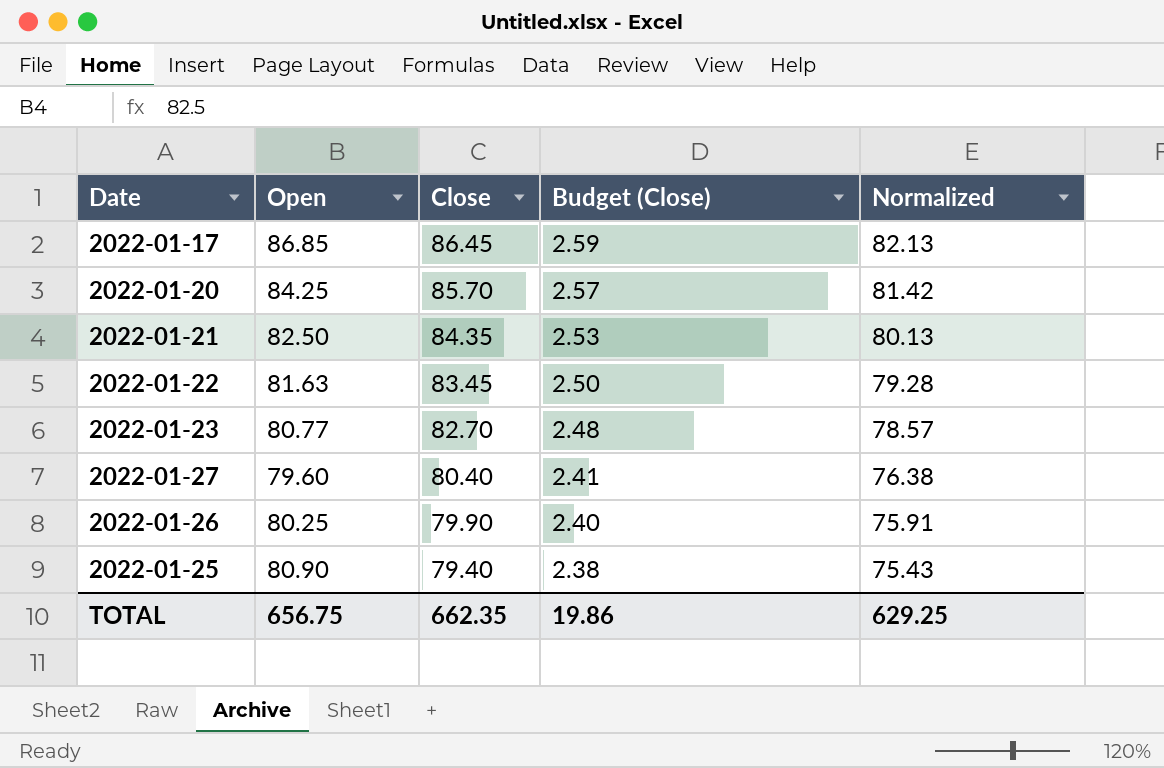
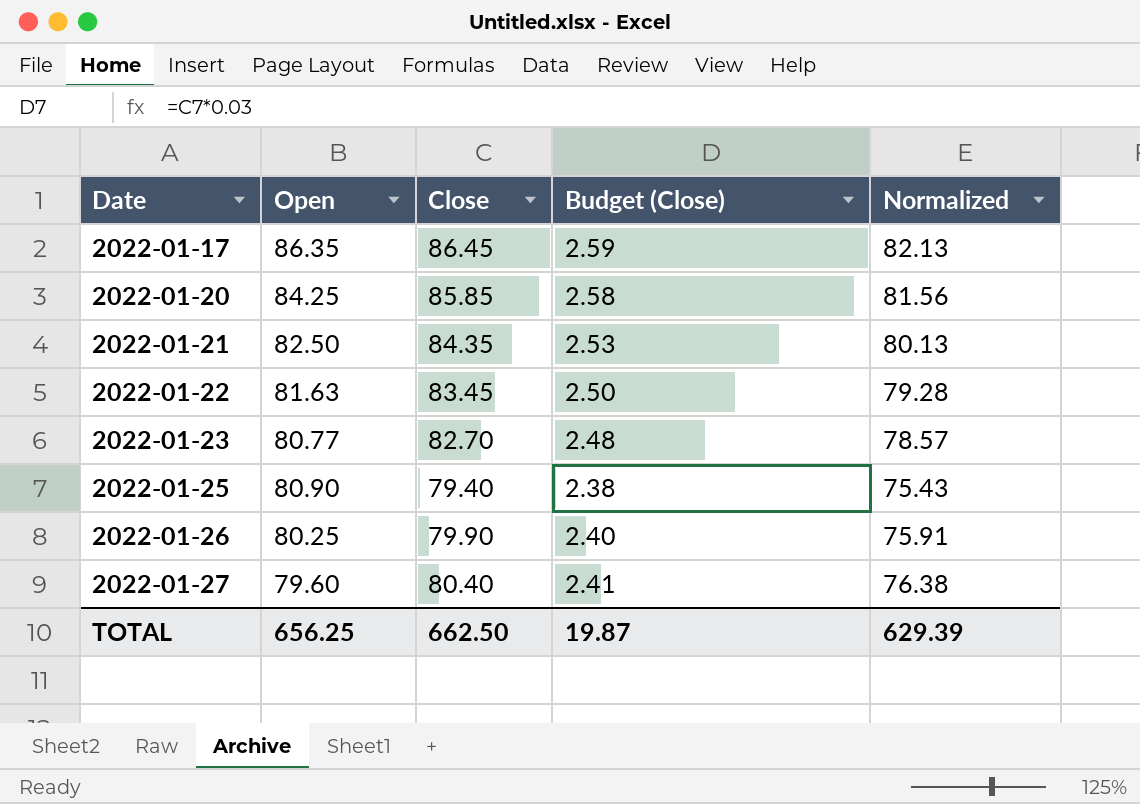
row order: Close descending -> Date ascending
2022-01-17 | Open: 86.85 -> 86.35
2022-01-20 | Close: 85.70 -> 85.85
2022-01-20 | Budget (Close): 2.57 -> 2.58
2022-01-20 | Normalized: 81.42 -> 81.56
TOTAL | Open: 656.75 -> 656.25
TOTAL | Close: 662.35 -> 662.50
TOTAL | Budget (Close): 19.86 -> 19.87
TOTAL | Normalized: 629.25 -> 629.39

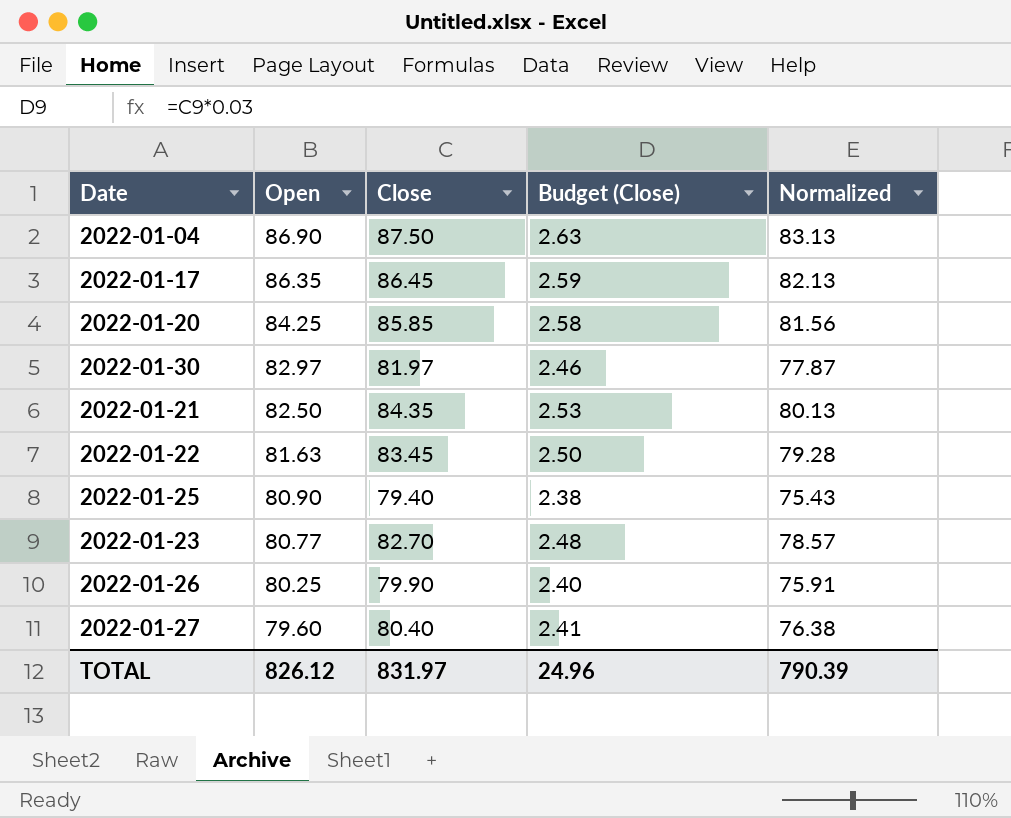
row order: Date ascending -> Open descending
row 2022-01-04: none -> 86.90 | 87.50 | 2.63 | 83.13
row 2022-01-30: none -> 82.97 | 81.97 | 2.46 | 77.87
TOTAL | Open: 656.25 -> 826.12
TOTAL | Close: 662.50 -> 831.97
TOTAL | Budget (Close): 19.87 -> 24.96
TOTAL | Normalized: 629.39 -> 790.39

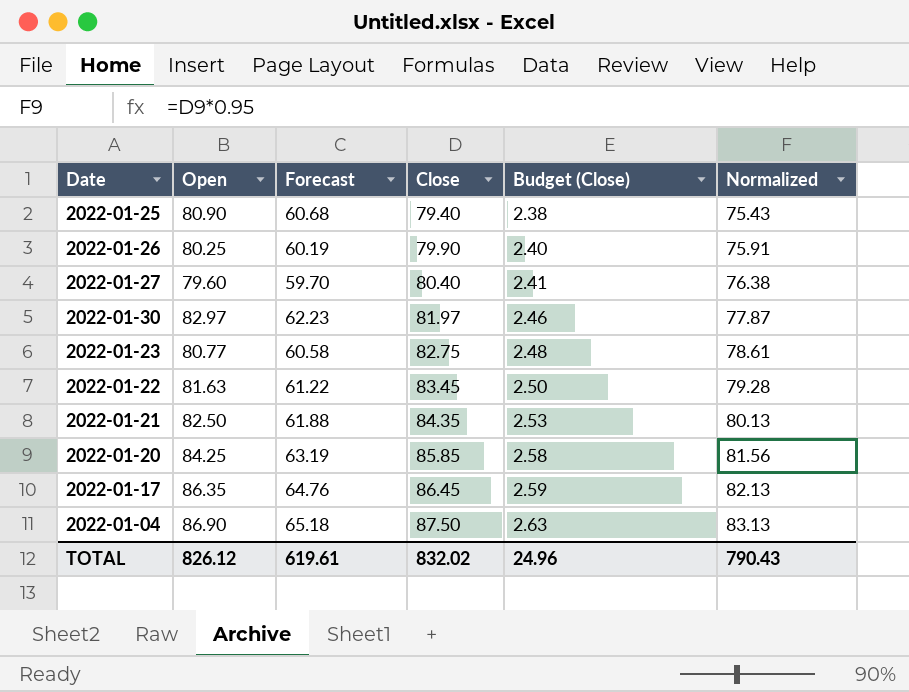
row order: Open descending -> Close ascending
column Forecast | formula: none -> [Open] * 0.75
2022-01-23 | Close: 82.70 -> 82.75
2022-01-23 | Normalized: 78.57 -> 78.61
TOTAL | Close: 831.97 -> 832.02
TOTAL | Normalized: 790.39 -> 790.43

